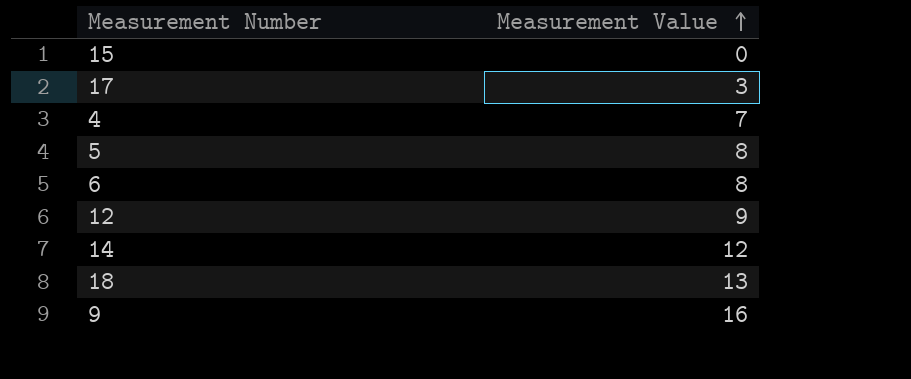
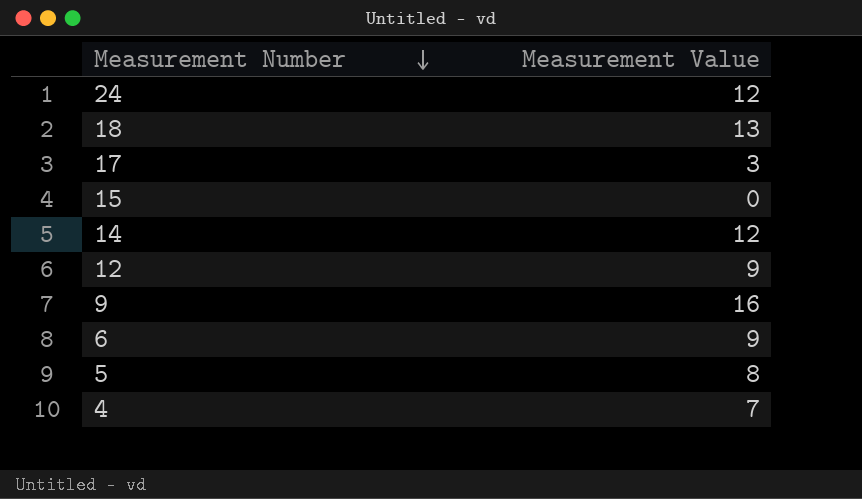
row order: Measurement Value ascending -> Measurement Number descending
row 24: none -> 12
6 | Measurement Value: 8 -> 9

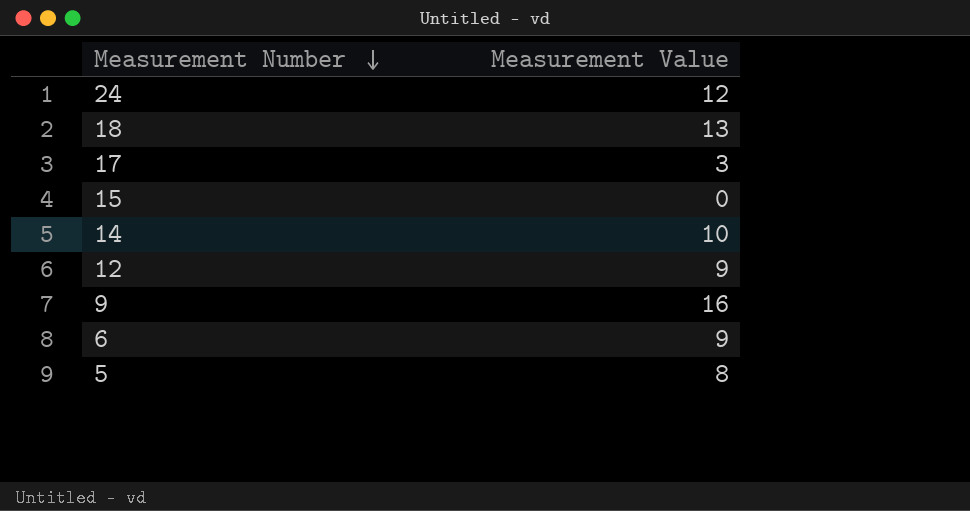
row 4: 7 -> none
14 | Measurement Value: 12 -> 10

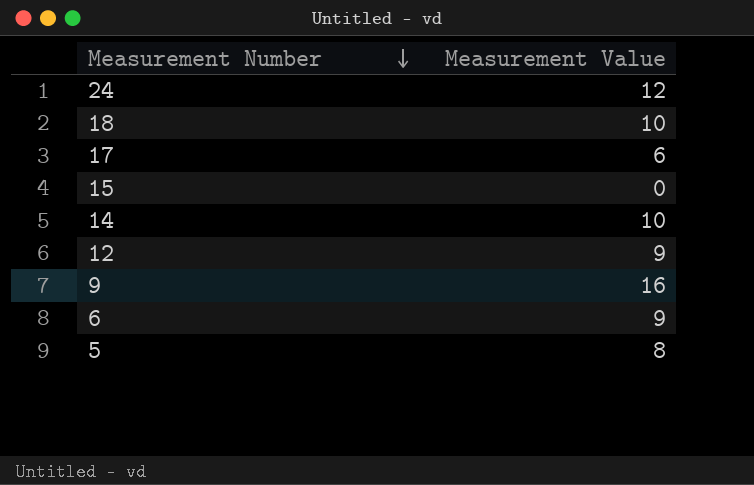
18 | Measurement Value: 13 -> 10
17 | Measurement Value: 3 -> 6

